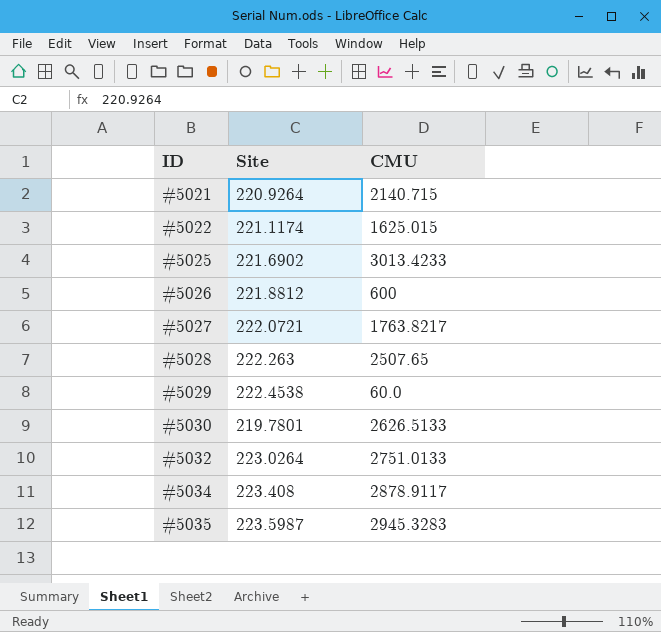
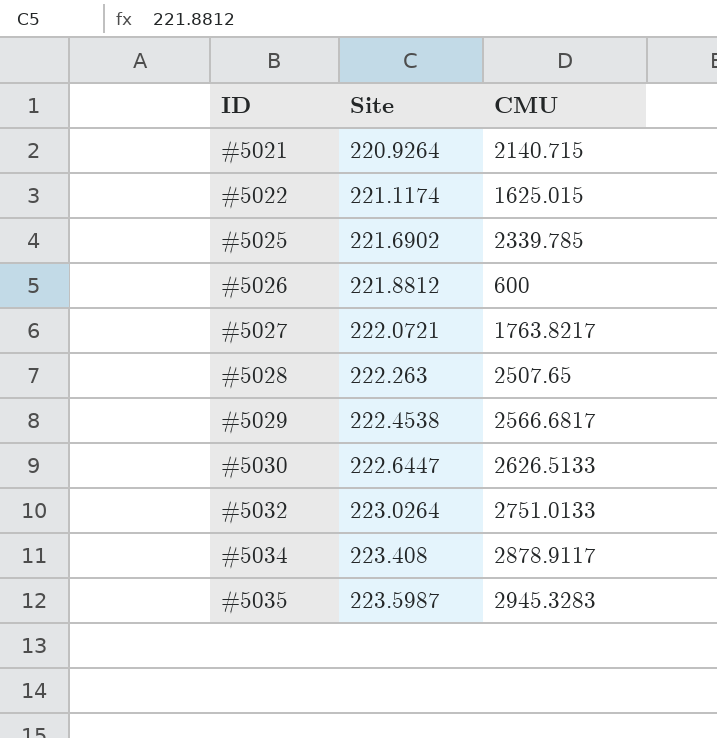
#5025 | CMU: 3013.4233 -> 2339.785
#5029 | CMU: 60.0 -> 2566.6817
#5030 | Site: 219.7801 -> 222.6447

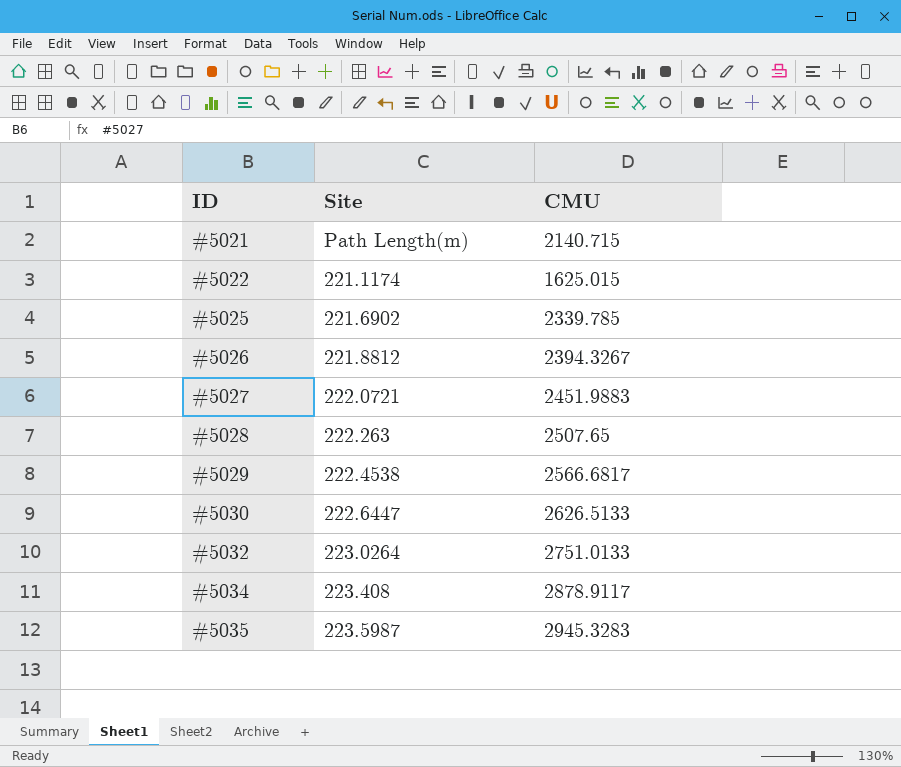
#5021 | Site: 220.9264 -> Path Length(m)
#5026 | CMU: 600 -> 2394.3267
#5027 | CMU: 1763.8217 -> 2451.9883

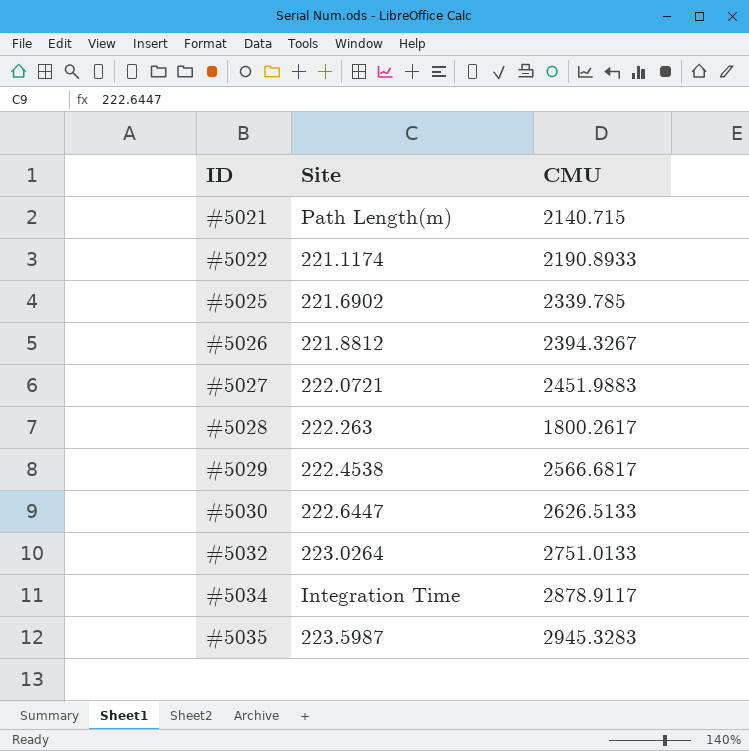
#5022 | CMU: 1625.015 -> 2190.8933
#5028 | CMU: 2507.65 -> 1800.2617
#5034 | Site: 223.408 -> Integration Time

